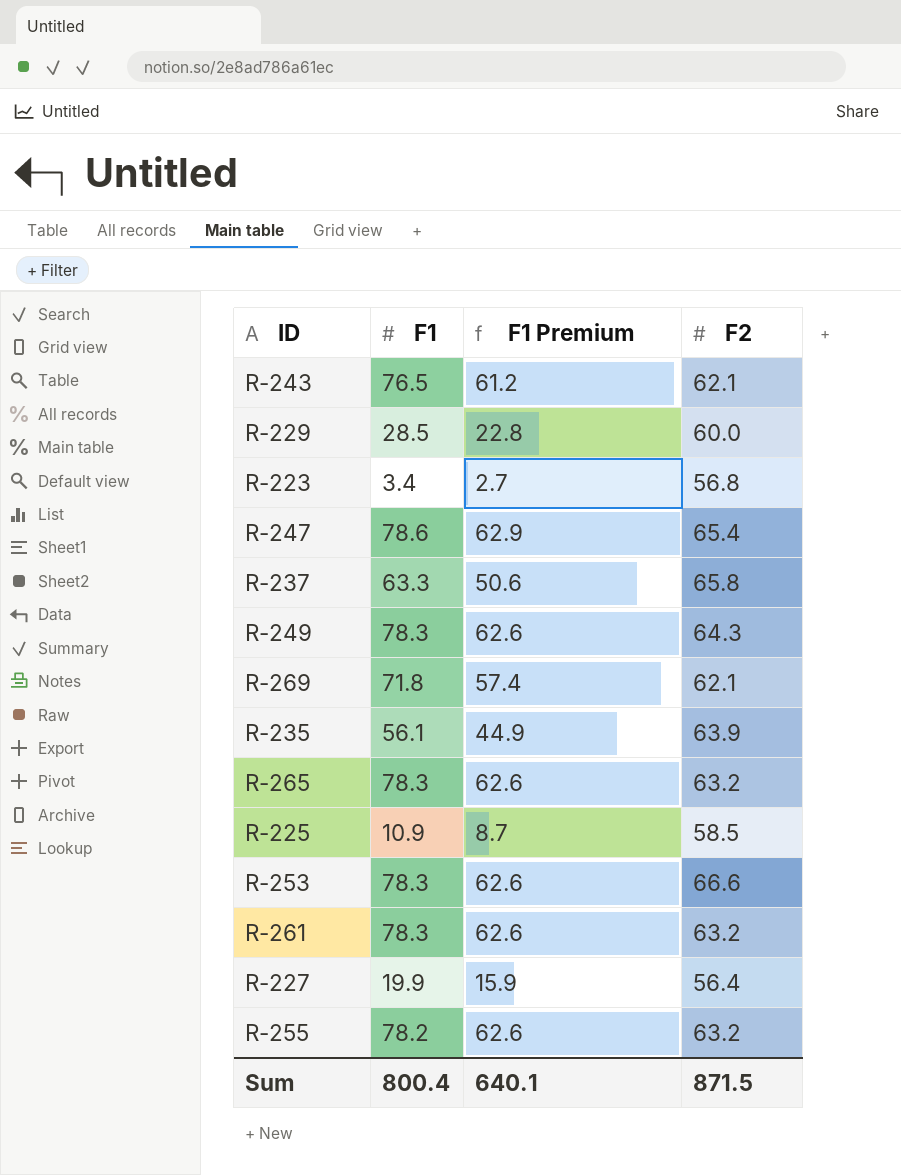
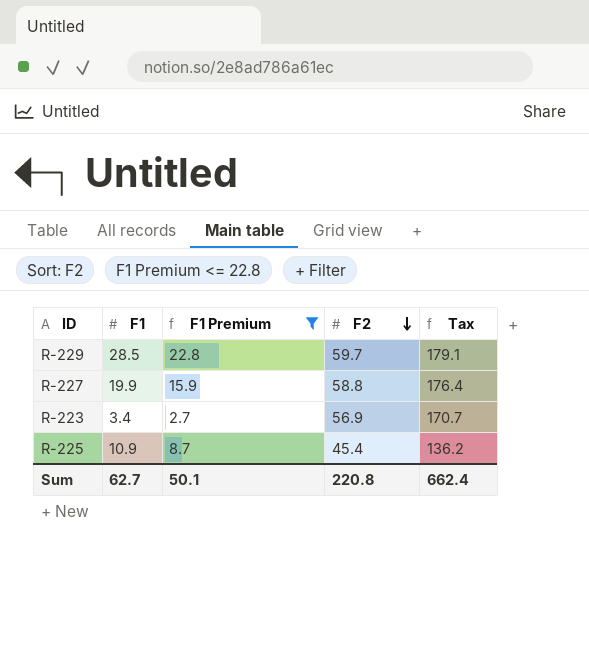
filter: none -> F1 Premium <= 22.8
row order: none -> F2 descending
column Tax | formula: none -> [F2] * 3
R-229 | F2: 60.0 -> 59.7
R-227 | F2: 56.4 -> 58.8
R-223 | F2: 56.8 -> 56.9
R-225 | F2: 58.5 -> 45.4
Sum | F1: 800.4 -> 62.7
Sum | F1 Premium: 640.1 -> 50.1
Sum | F2: 871.5 -> 220.8

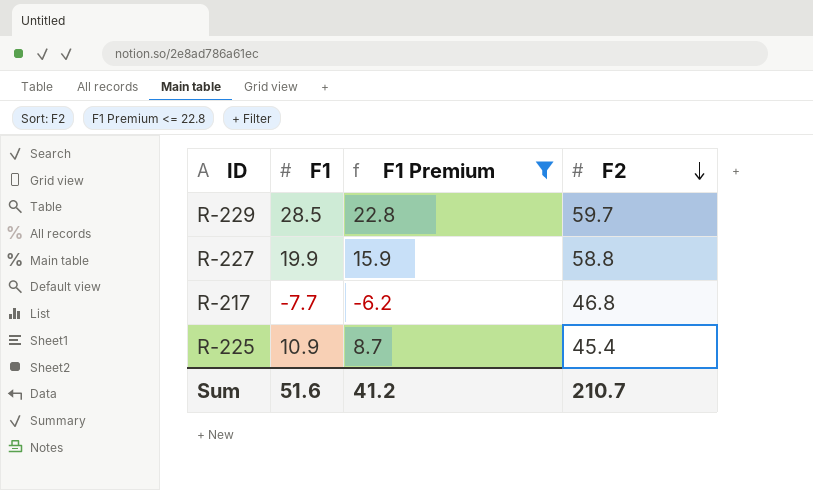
column Tax | formula: [F2] * 3 -> none
row R-223: 3.4 | 2.7 | 56.9 | 170.7 -> none
row R-217: none -> -7.7 | -6.2 | 46.8
Sum | F1: 62.7 -> 51.6
Sum | F1 Premium: 50.1 -> 41.2
Sum | F2: 220.8 -> 210.7

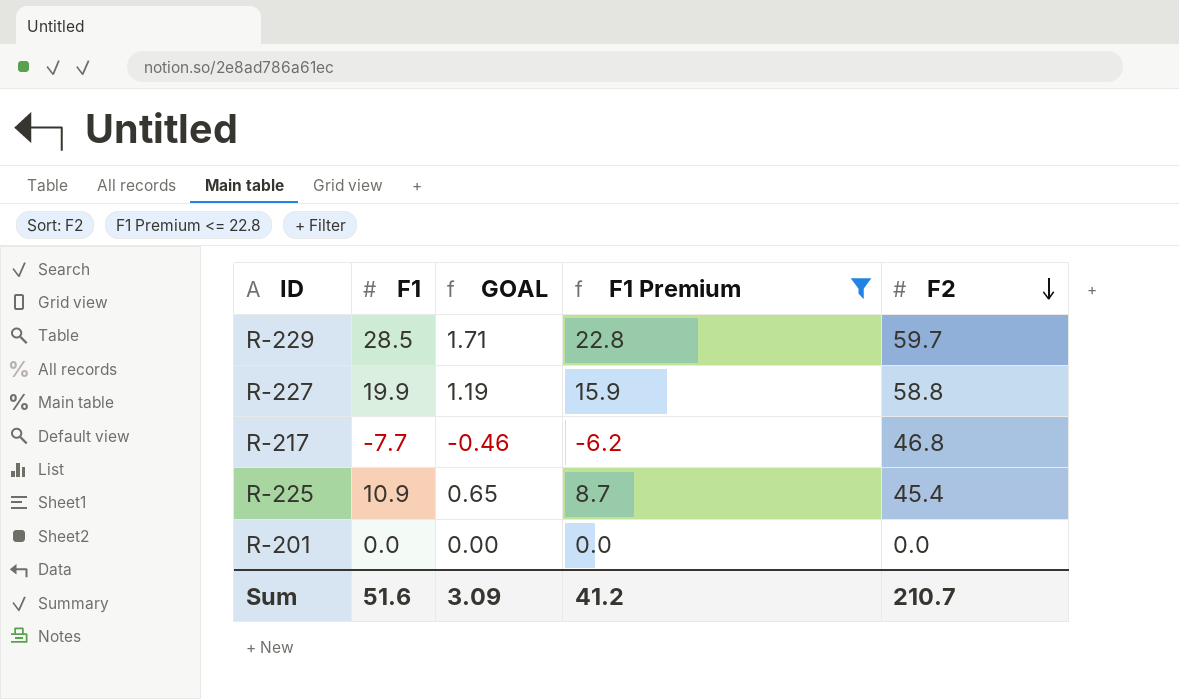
column GOAL | formula: none -> [F1] * 0.06
row R-201: none -> 0.0 | 0.00 | 0.0 | 0.0

